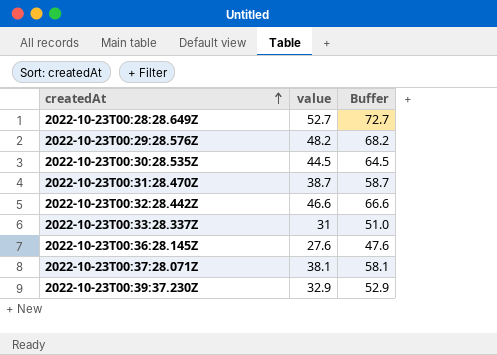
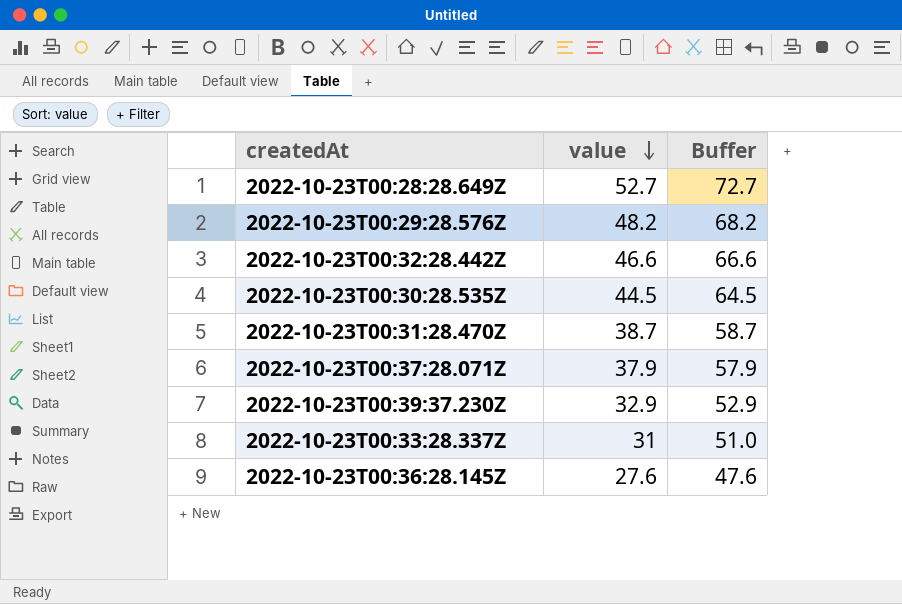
row order: createdAt ascending -> value descending
2022-10-23T00:37:28.071Z | value: 38.1 -> 37.9
2022-10-23T00:37:28.071Z | Buffer: 58.1 -> 57.9

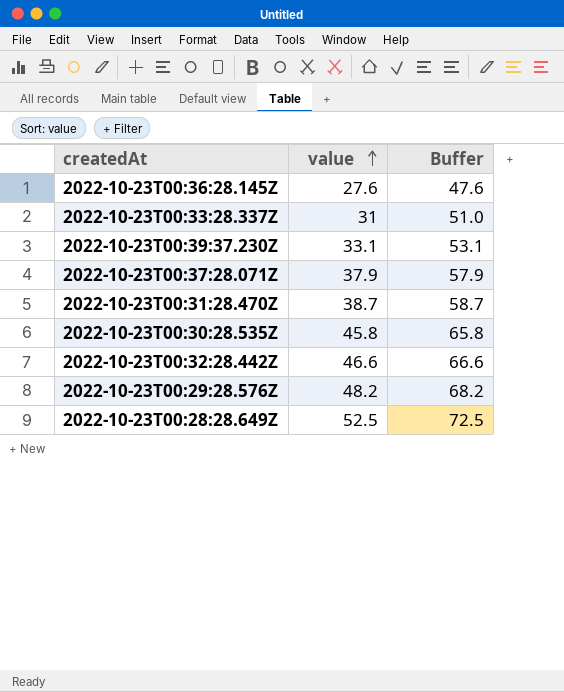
row order: value descending -> value ascending
2022-10-23T00:39:37.230Z | value: 32.9 -> 33.1
2022-10-23T00:39:37.230Z | Buffer: 52.9 -> 53.1
2022-10-23T00:30:28.535Z | value: 44.5 -> 45.8
2022-10-23T00:30:28.535Z | Buffer: 64.5 -> 65.8
2022-10-23T00:28:28.649Z | value: 52.7 -> 52.5
2022-10-23T00:28:28.649Z | Buffer: 72.7 -> 72.5

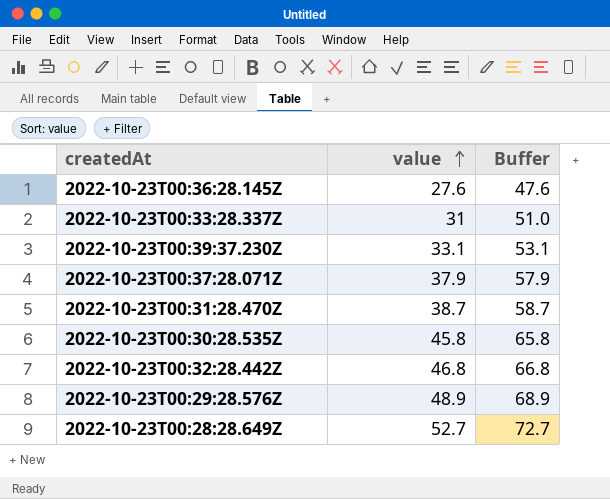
2022-10-23T00:32:28.442Z | value: 46.6 -> 46.8
2022-10-23T00:32:28.442Z | Buffer: 66.6 -> 66.8
2022-10-23T00:29:28.576Z | value: 48.2 -> 48.9
2022-10-23T00:29:28.576Z | Buffer: 68.2 -> 68.9
2022-10-23T00:28:28.649Z | value: 52.5 -> 52.7
2022-10-23T00:28:28.649Z | Buffer: 72.5 -> 72.7

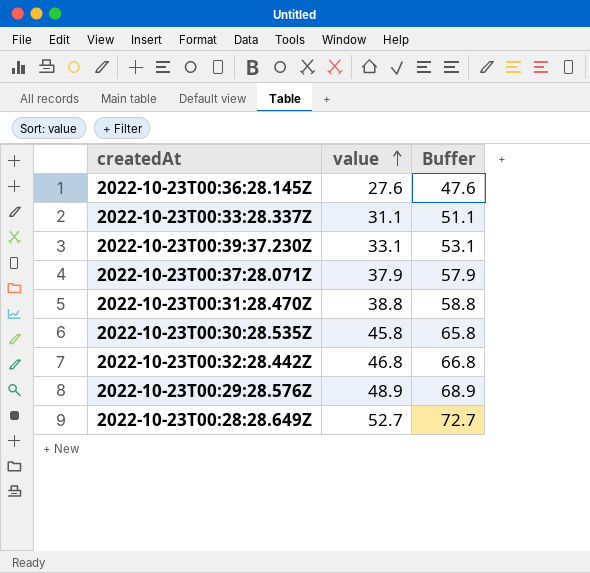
2022-10-23T00:33:28.337Z | value: 31 -> 31.1
2022-10-23T00:33:28.337Z | Buffer: 51.0 -> 51.1
2022-10-23T00:31:28.470Z | value: 38.7 -> 38.8
2022-10-23T00:31:28.470Z | Buffer: 58.7 -> 58.8

